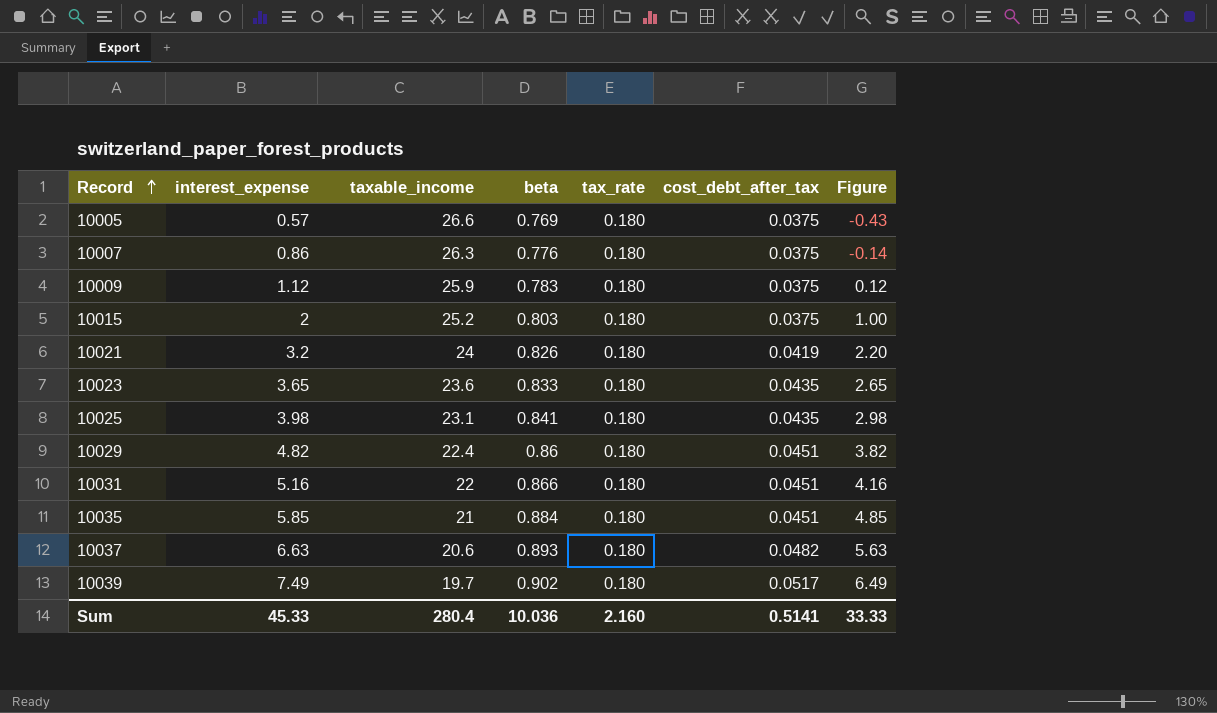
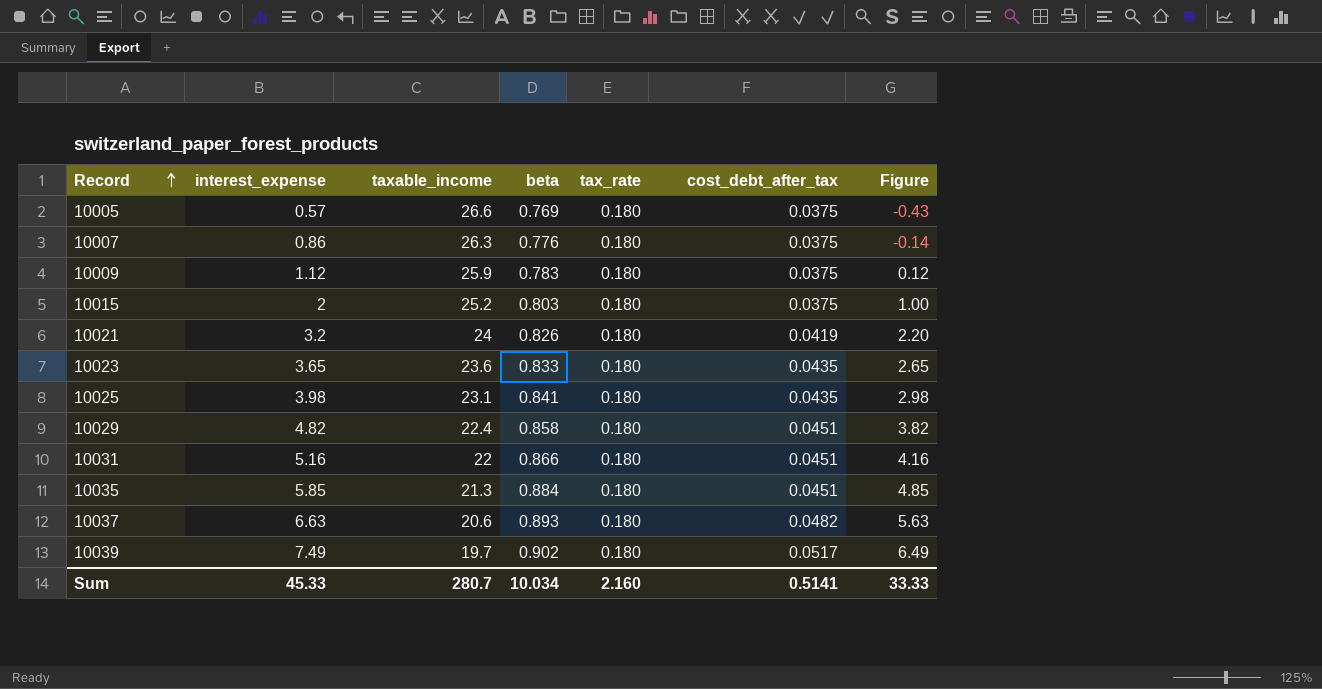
10029 | beta: 0.86 -> 0.858
10035 | taxable_income: 21 -> 21.3
Sum | taxable_income: 280.4 -> 280.7
Sum | beta: 10.036 -> 10.034

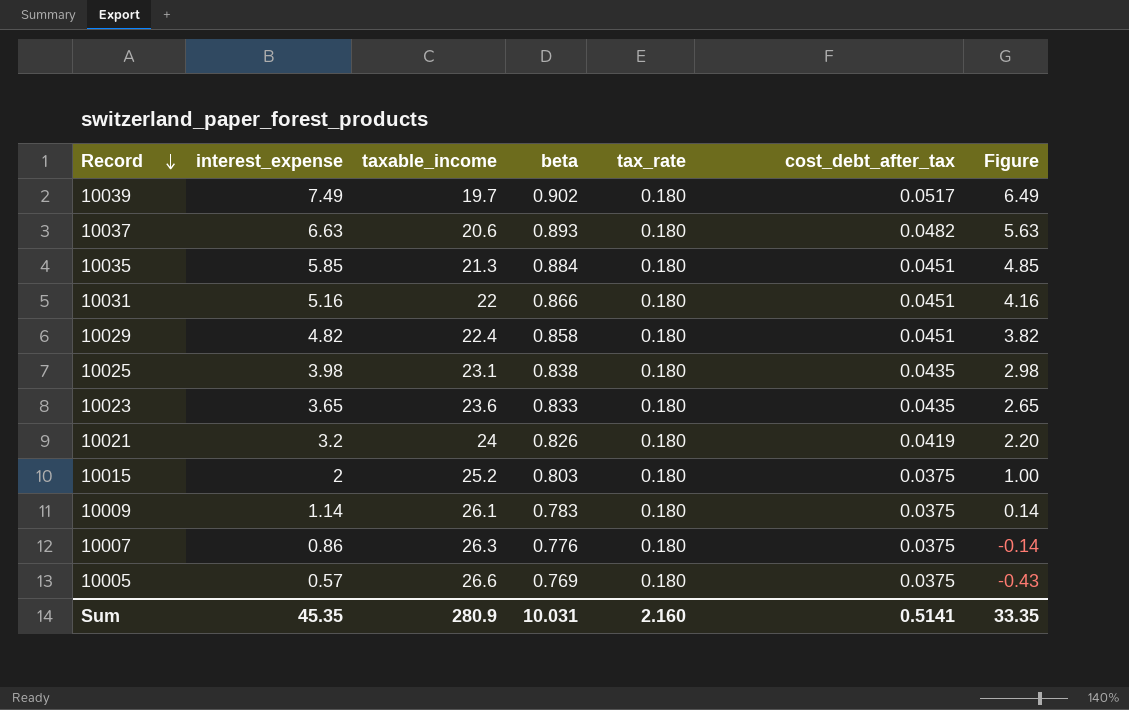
row order: Record ascending -> Record descending
10025 | beta: 0.841 -> 0.838
10009 | interest_expense: 1.12 -> 1.14
10009 | taxable_income: 25.9 -> 26.1
10009 | Figure: 0.12 -> 0.14
Sum | interest_expense: 45.33 -> 45.35
Sum | taxable_income: 280.7 -> 280.9
Sum | beta: 10.034 -> 10.031
Sum | Figure: 33.33 -> 33.35

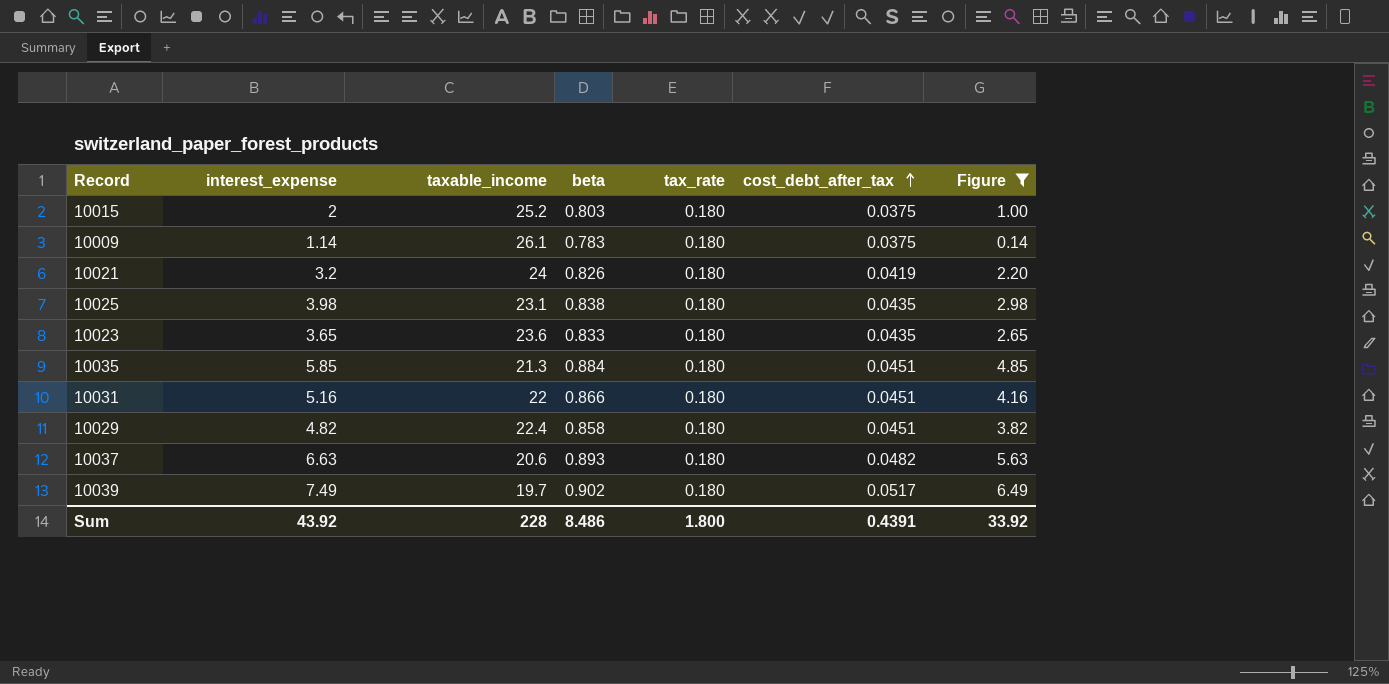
filter: none -> Figure >= 0.14
row order: Record descending -> cost_debt_after_tax ascending
Sum | interest_expense: 45.35 -> 43.92
Sum | taxable_income: 280.9 -> 228
Sum | beta: 10.031 -> 8.486
Sum | tax_rate: 2.160 -> 1.800
Sum | cost_debt_after_tax: 0.5141 -> 0.4391
Sum | Figure: 33.35 -> 33.92

